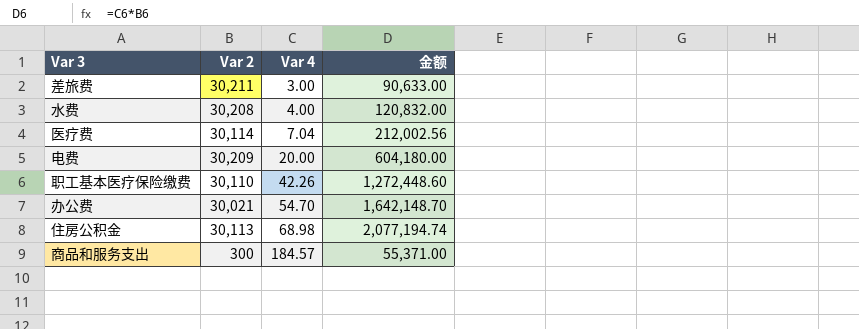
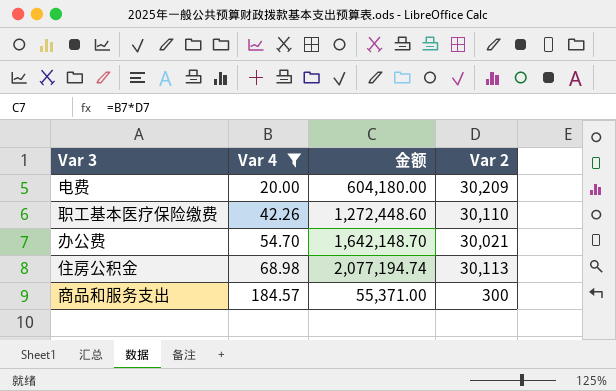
filter: none -> Var 4 >= 20.00
column Var 2 | position: 2 -> 4

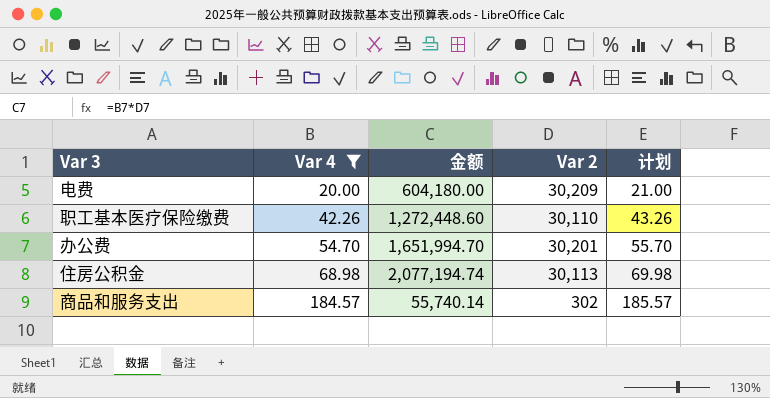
column 计划 | formula: none -> [Var 4] + 1
办公费 | 金额: 1,642,148.70 -> 1,651,994.70
办公费 | Var 2: 30,021 -> 30,201
商品和服务支出 | 金额: 55,371.00 -> 55,740.14
商品和服务支出 | Var 2: 300 -> 302

